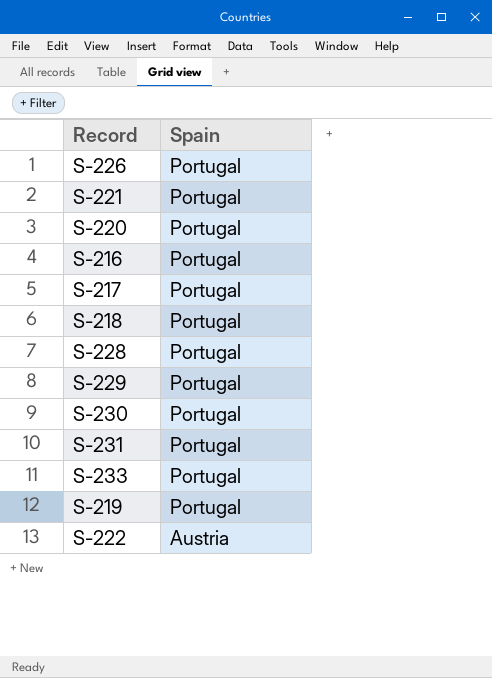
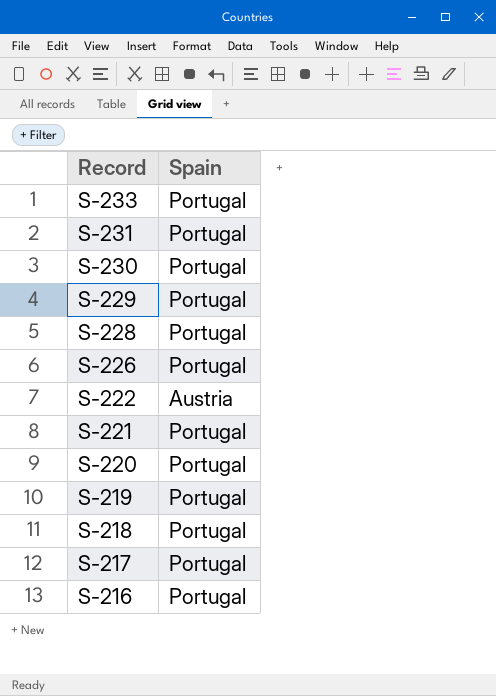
row order: Spain descending -> Record descending

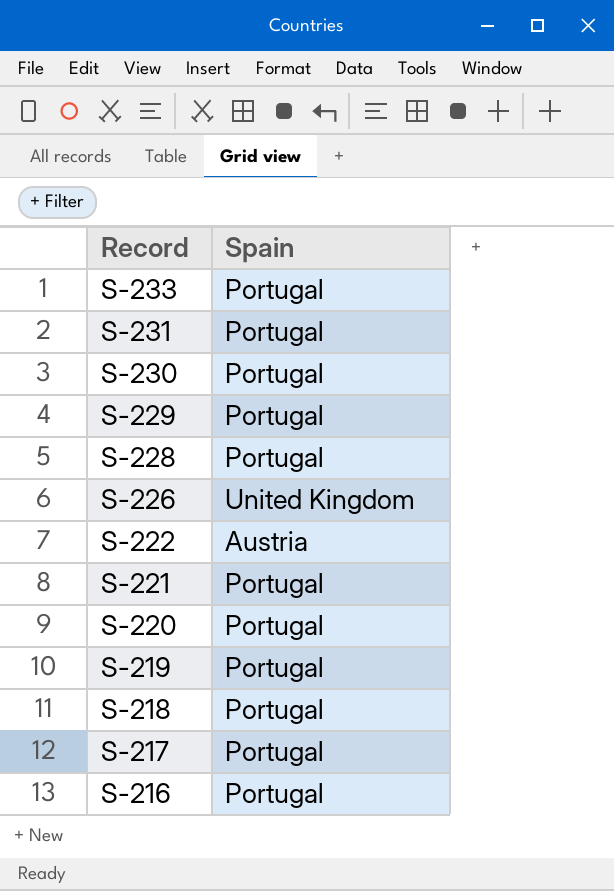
S-226 | Spain: Portugal -> United Kingdom

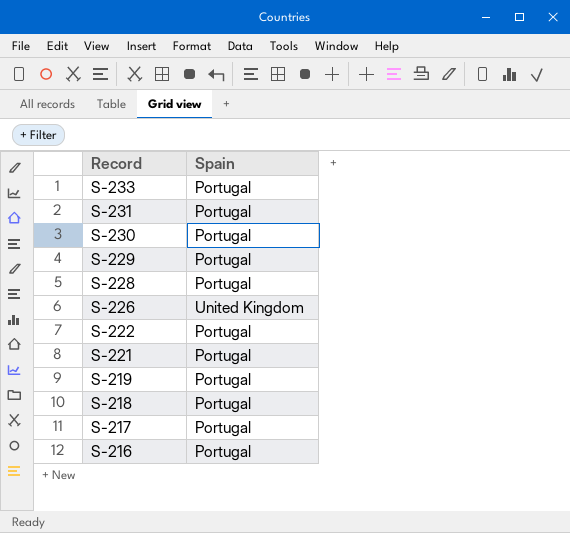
row S-220: Portugal -> none
S-222 | Spain: Austria -> Portugal

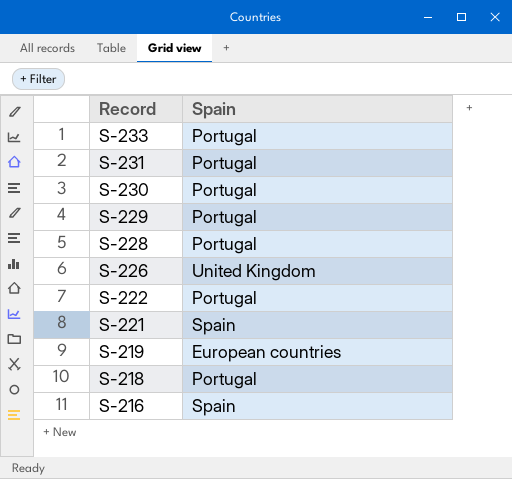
row S-217: Portugal -> none
S-221 | Spain: Portugal -> Spain
S-219 | Spain: Portugal -> European countries
S-216 | Spain: Portugal -> Spain

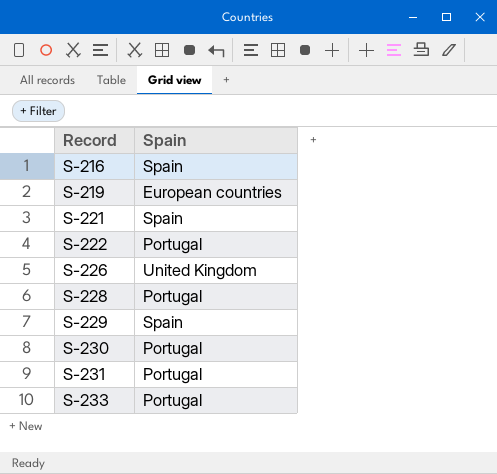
row order: Record descending -> Record ascending
row S-218: Portugal -> none
S-229 | Spain: Portugal -> Spain

